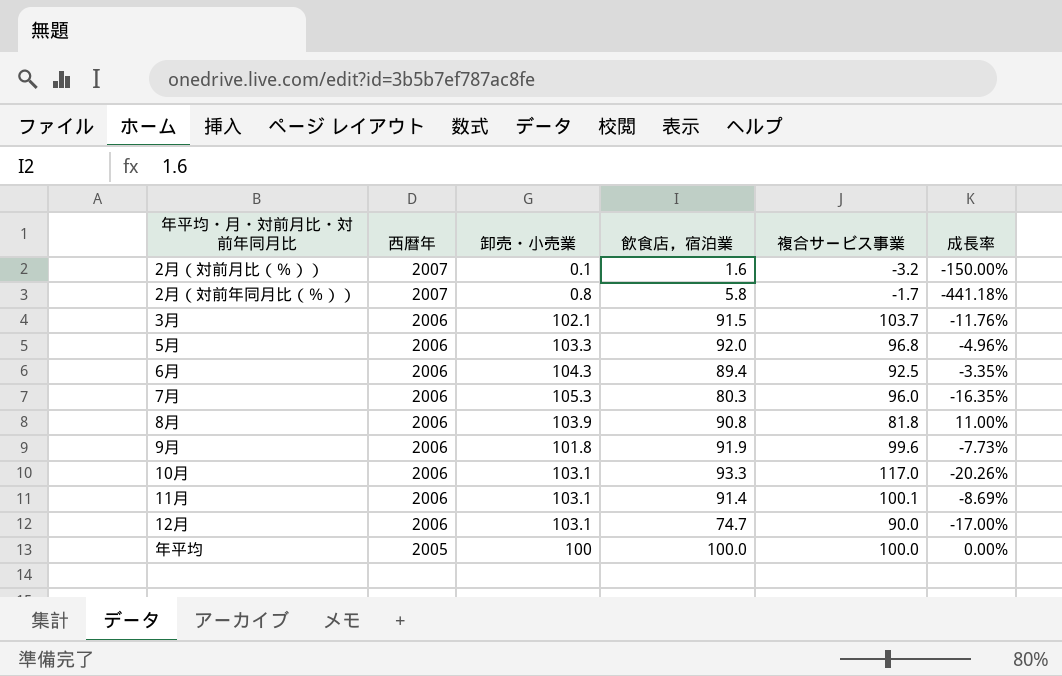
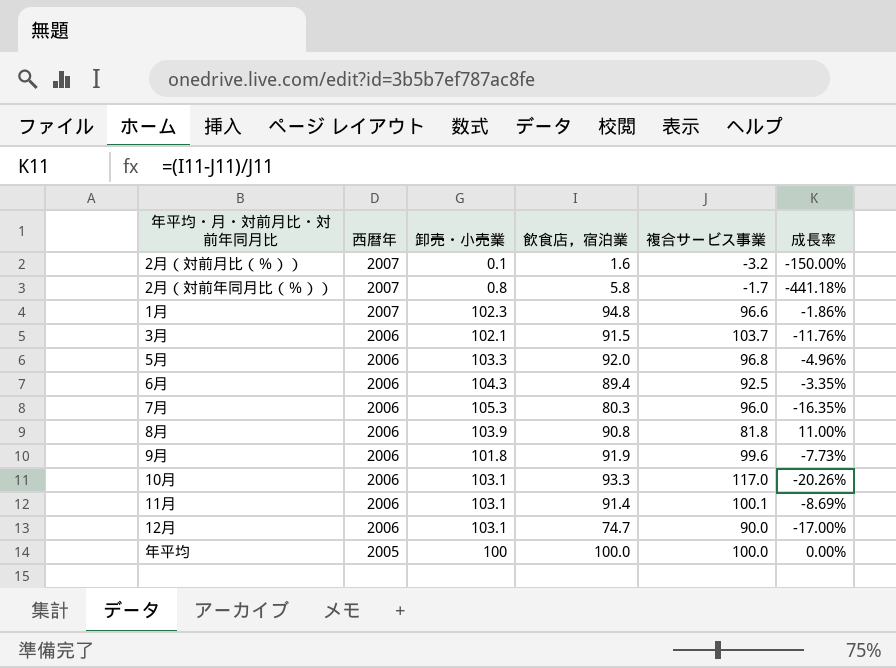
row 1月: none -> 2007 | 102.3 | 94.8 | 96.6 | -1.86%

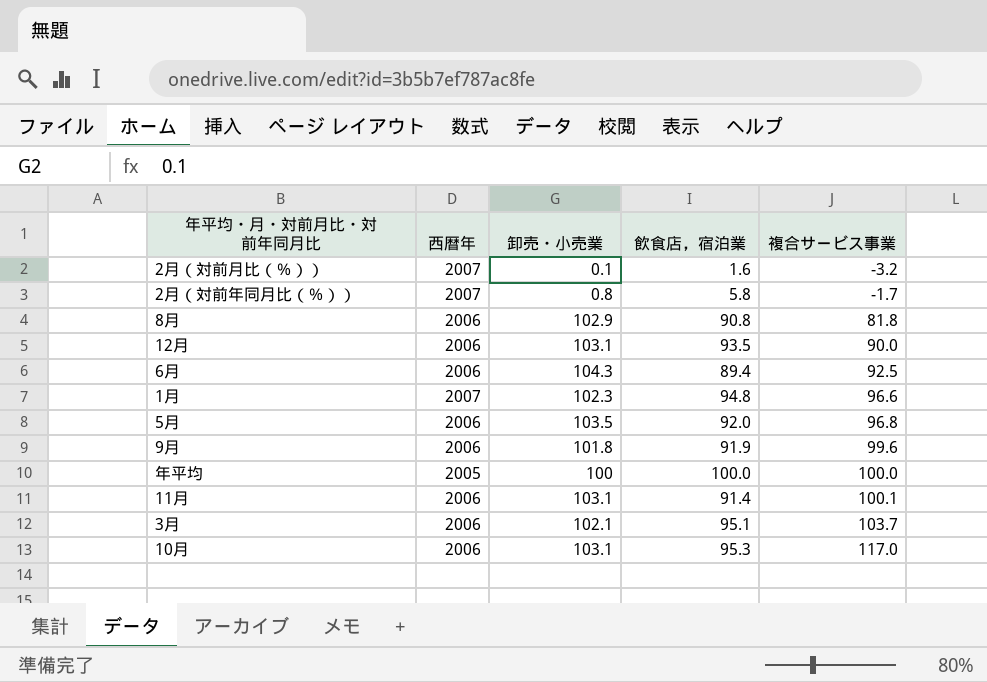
row order: 西暦年 descending -> 複合サービス事業 ascending
column 成長率 | formula: ([飲食店，宿泊業] - [複合サービス事業]) / [複合サービス事業] -> none
row 7月: 2006 | 105.3 | 80.3 | 96.0 | -16.35% -> none
8月 | 卸売・小売業: 103.9 -> 102.9
12月 | 飲食店，宿泊業: 74.7 -> 93.5
5月 | 卸売・小売業: 103.3 -> 103.5
3月 | 飲食店，宿泊業: 91.5 -> 95.1
10月 | 飲食店，宿泊業: 93.3 -> 95.3

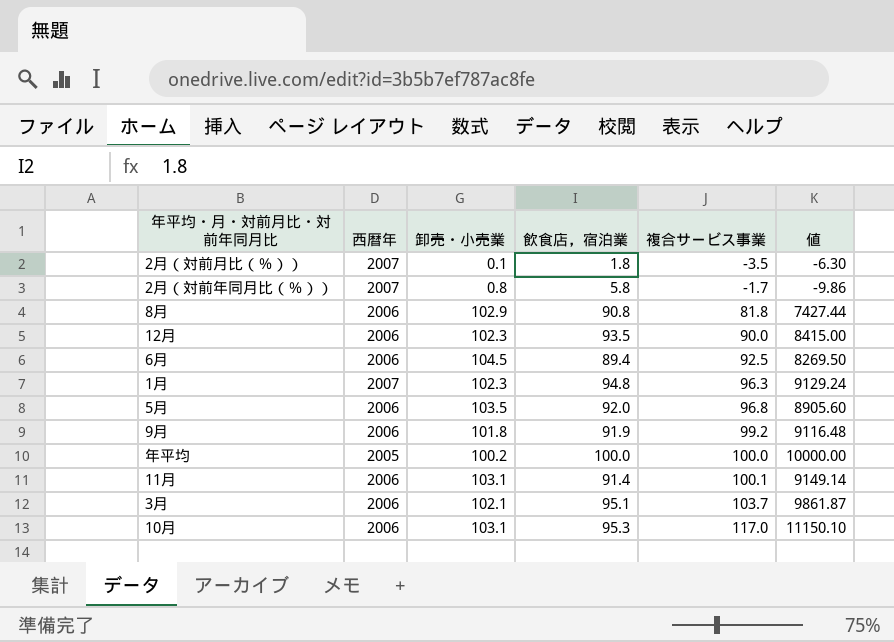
column 値 | formula: none -> [飲食店，宿泊業] * [複合サービス事業]
2月（対前月比（％）） | 飲食店，宿泊業: 1.6 -> 1.8
2月（対前月比（％）） | 複合サービス事業: -3.2 -> -3.5
12月 | 卸売・小売業: 103.1 -> 102.3
6月 | 卸売・小売業: 104.3 -> 104.5
1月 | 複合サービス事業: 96.6 -> 96.3
9月 | 複合サービス事業: 99.6 -> 99.2
年平均 | 卸売・小売業: 100 -> 100.2

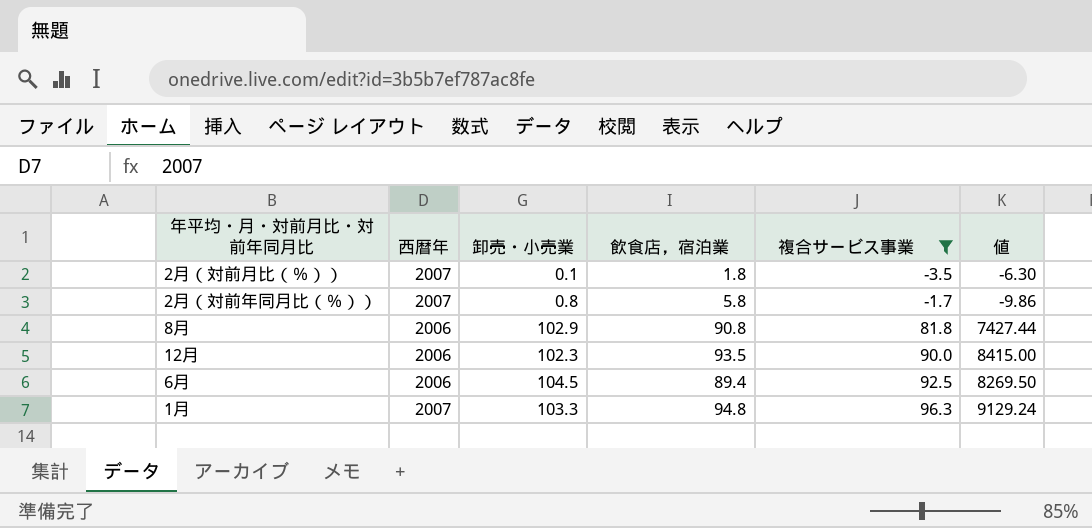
filter: none -> 複合サービス事業 <= 96.3
1月 | 卸売・小売業: 102.3 -> 103.3

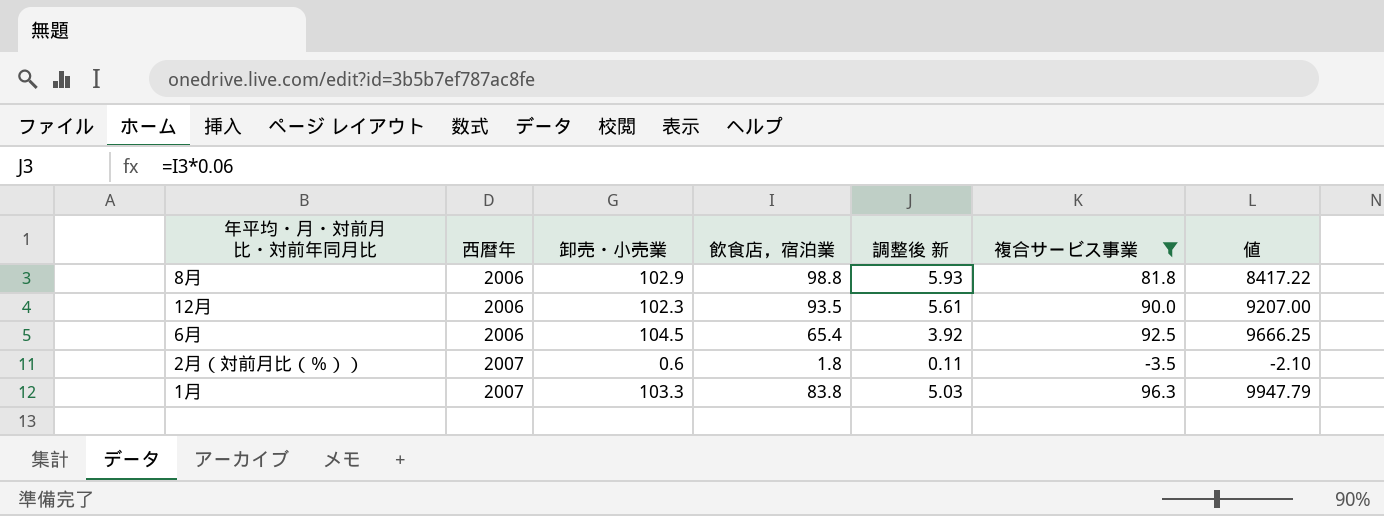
row order: 複合サービス事業 ascending -> 西暦年 ascending
column 調整後 新 | formula: none -> [飲食店，宿泊業] * 0.06
column 値 | formula: [飲食店，宿泊業] * [複合サービス事業] -> [卸売・小売業] * [複合サービス事業]
row 2月（対前年同月比（％））: 2007 | 0.8 | 5.8 | -1.7 | -9.86 -> none
8月 | 飲食店，宿泊業: 90.8 -> 98.8
6月 | 飲食店，宿泊業: 89.4 -> 65.4
2月（対前月比（％）） | 卸売・小売業: 0.1 -> 0.6
1月 | 飲食店，宿泊業: 94.8 -> 83.8

